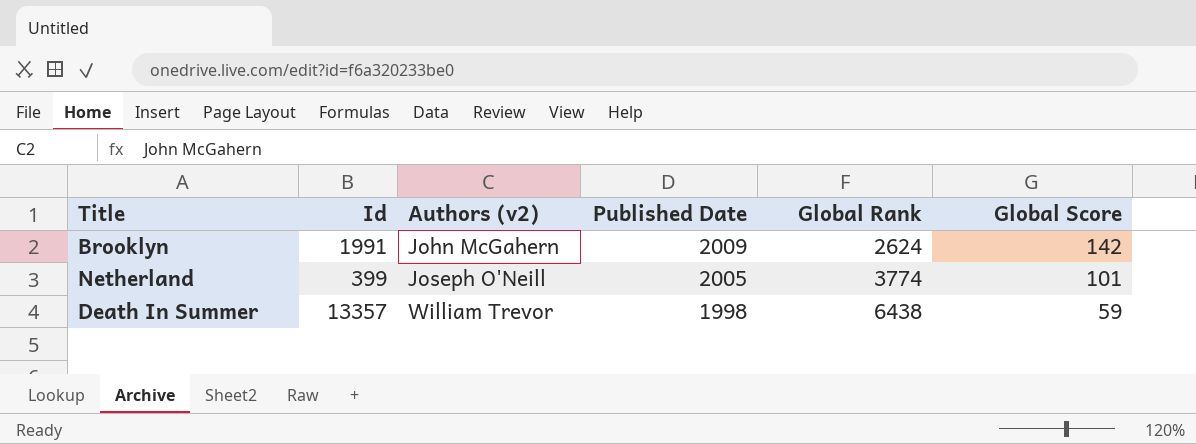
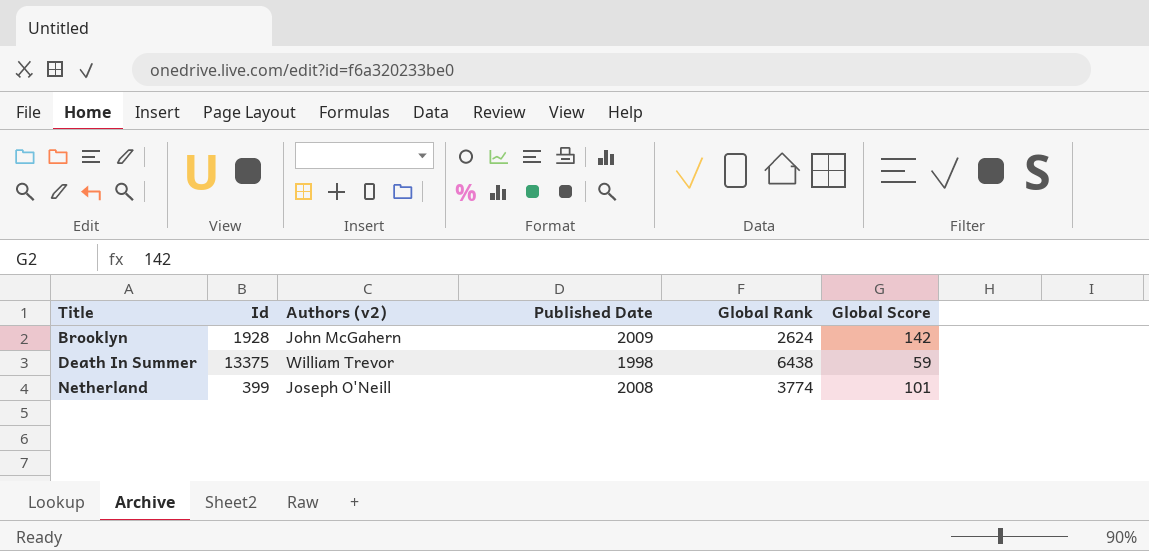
row order: Authors (v2) ascending -> Title ascending
Brooklyn | Id: 1991 -> 1928
Death In Summer | Id: 13357 -> 13375
Netherland | Published Date: 2005 -> 2008

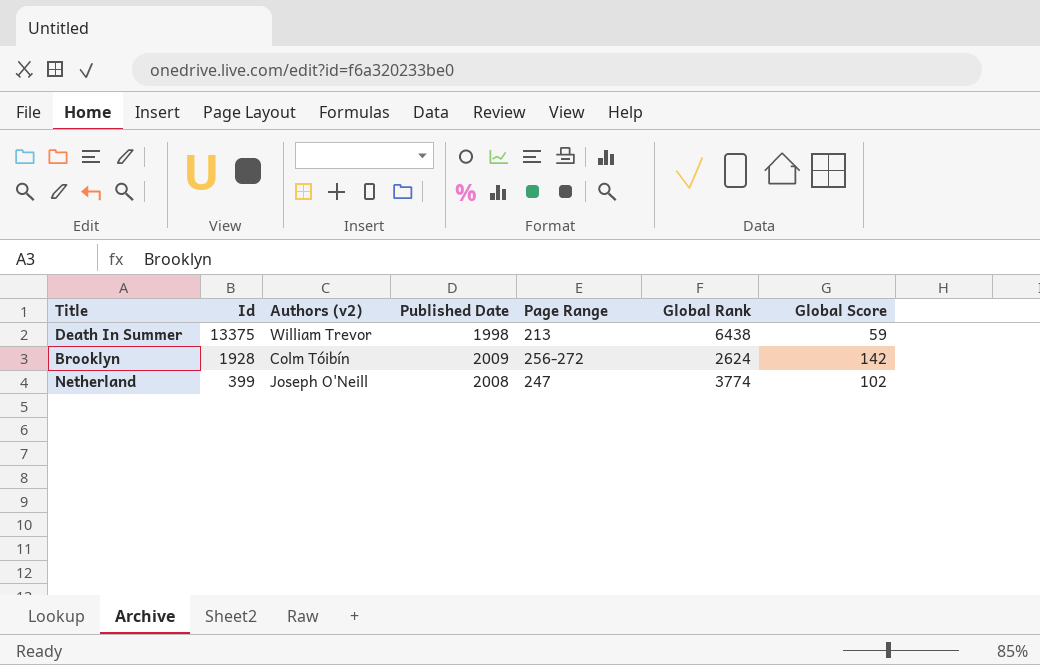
row order: Title ascending -> Id descending
column Page Range | position: none -> 5
Brooklyn | Authors (v2): John McGahern -> Colm Tóibín
Netherland | Global Score: 101 -> 102

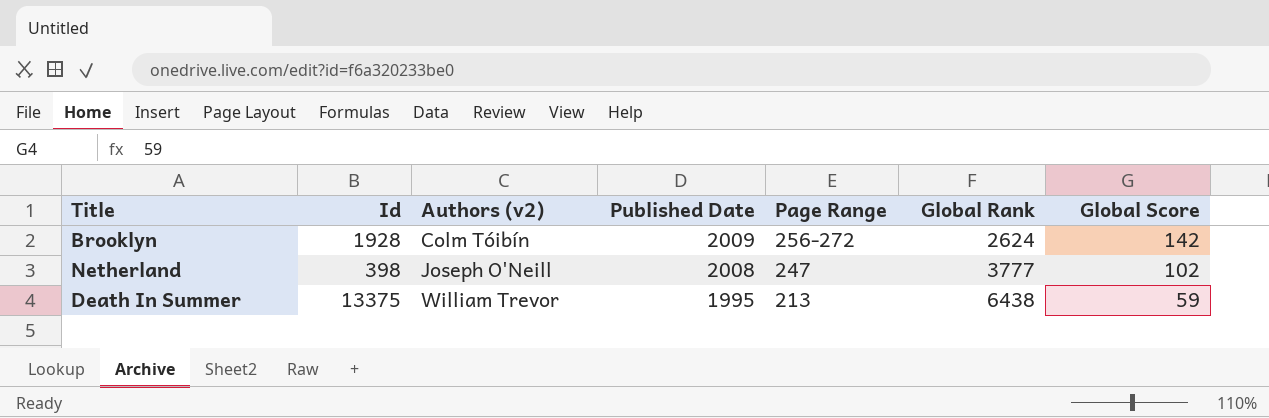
row order: Id descending -> Authors (v2) ascending
Netherland | Id: 399 -> 398
Netherland | Global Rank: 3774 -> 3777
Death In Summer | Published Date: 1998 -> 1995

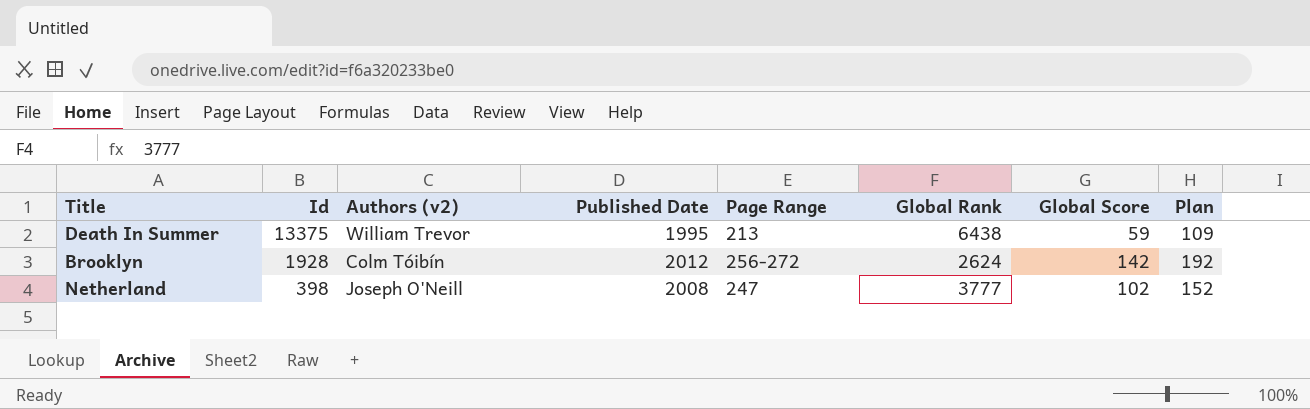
row order: Authors (v2) ascending -> Id descending
column Plan | formula: none -> [Global Score] + 50
Brooklyn | Published Date: 2009 -> 2012

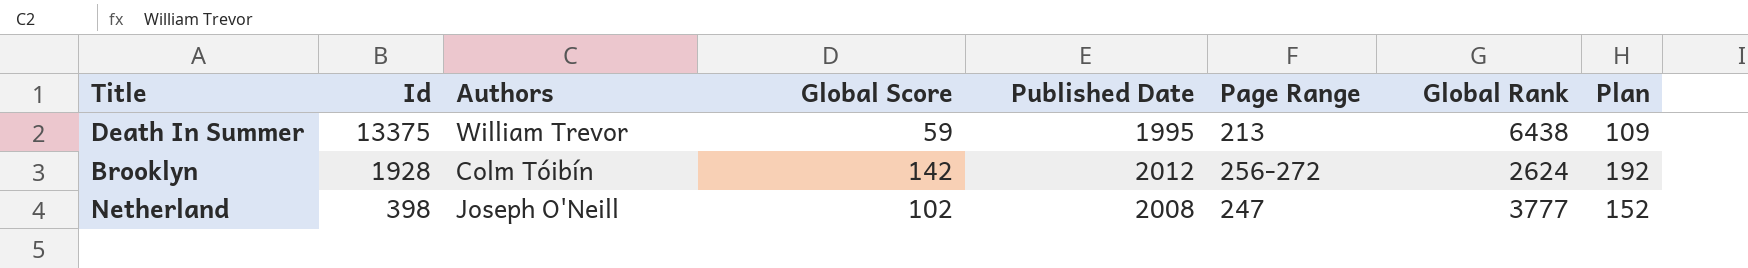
column name: Authors (v2) -> Authors
column Global Score | position: 7 -> 4

